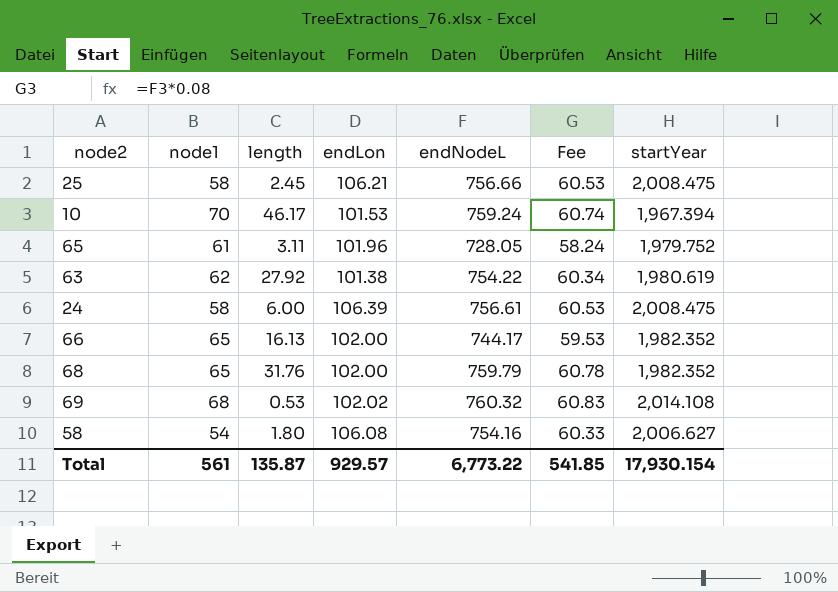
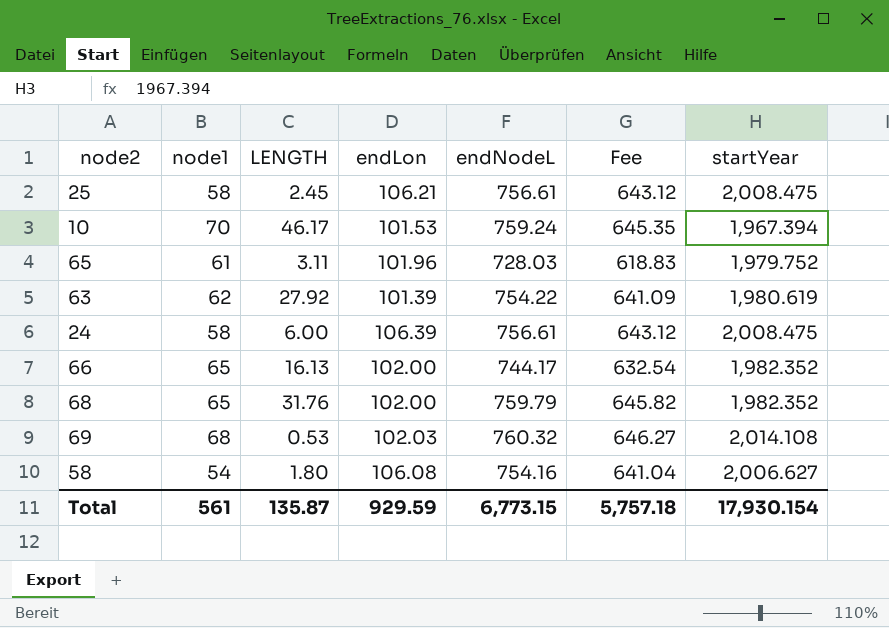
column name: length -> LENGTH
column Fee | formula: [endNodeL] * 0.08 -> [endNodeL] * 0.85
25 | endNodeL: 756.66 -> 756.61
65 | endNodeL: 728.05 -> 728.03
63 | endLon: 101.38 -> 101.39
69 | endLon: 102.02 -> 102.03
Total | endLon: 929.57 -> 929.59
Total | endNodeL: 6,773.22 -> 6,773.15
Total | Fee: 541.85 -> 5,757.18

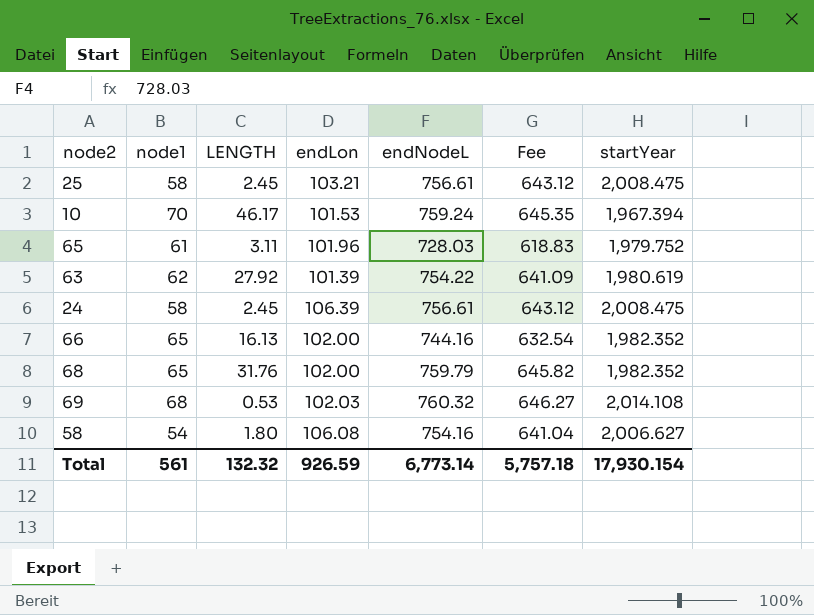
25 | endLon: 106.21 -> 103.21
24 | LENGTH: 6.00 -> 2.45
66 | endNodeL: 744.17 -> 744.16
Total | LENGTH: 135.87 -> 132.32
Total | endLon: 929.59 -> 926.59
Total | endNodeL: 6,773.15 -> 6,773.14

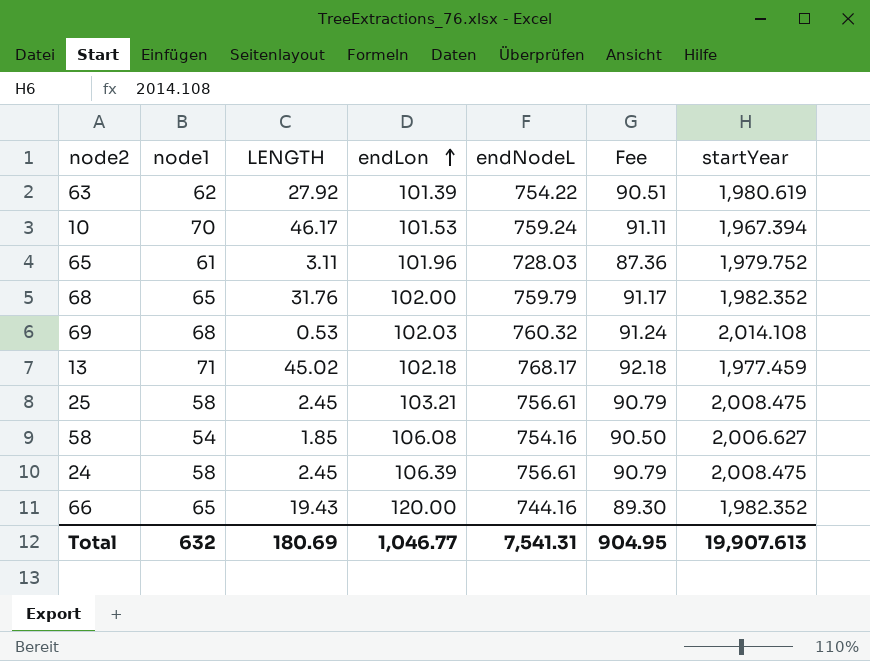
row order: none -> endLon ascending
column Fee | formula: [endNodeL] * 0.85 -> [endNodeL] * 0.12
row 13: none -> 71 | 45.02 | 102.18 | 768.17 | 92.18 | 1,977.459
58 | LENGTH: 1.80 -> 1.85
66 | LENGTH: 16.13 -> 19.43
66 | endLon: 102.00 -> 120.00
Total | node1: 561 -> 632
Total | LENGTH: 132.32 -> 180.69
Total | endLon: 926.59 -> 1,046.77
Total | endNodeL: 6,773.14 -> 7,541.31
Total | Fee: 5,757.18 -> 904.95
Total | startYear: 17,930.154 -> 19,907.613

